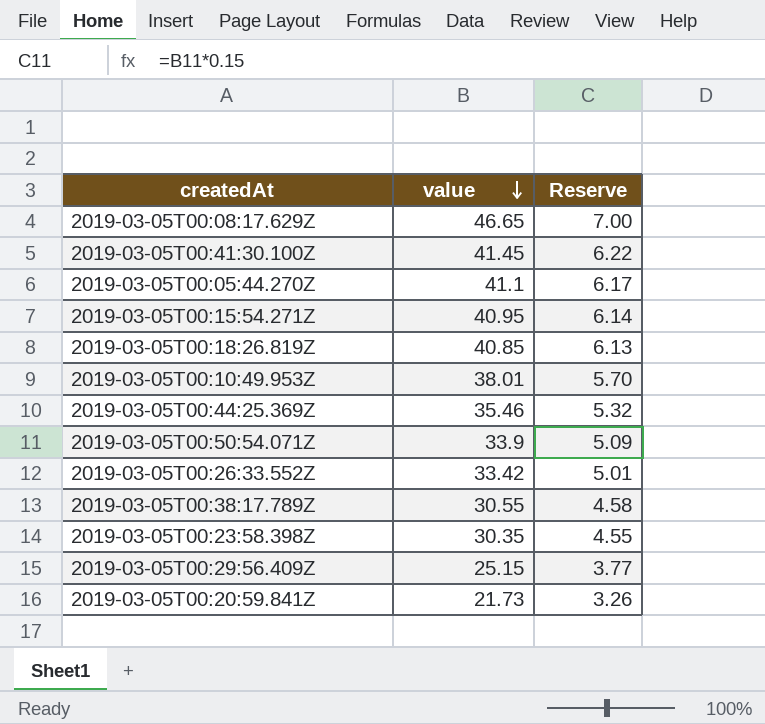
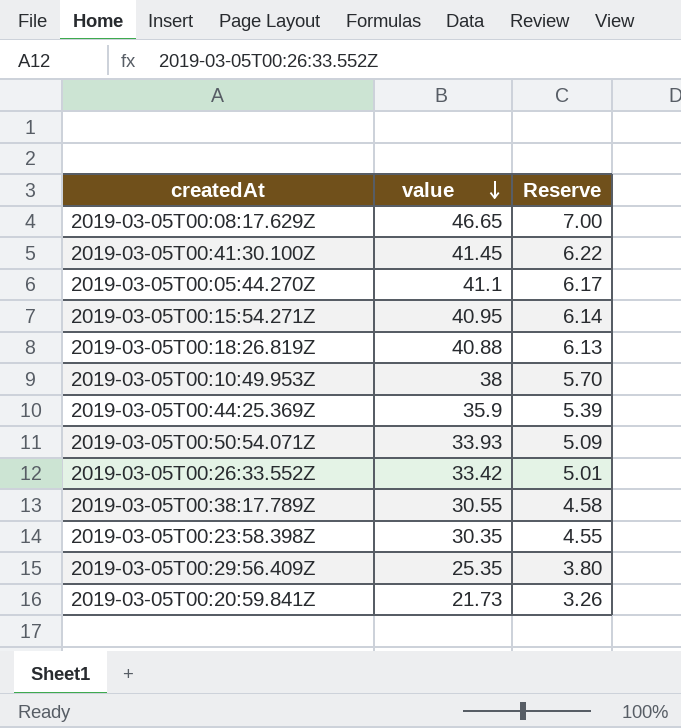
2019-03-05T00:18:26.819Z | value: 40.85 -> 40.88
2019-03-05T00:10:49.953Z | value: 38.01 -> 38
2019-03-05T00:44:25.369Z | value: 35.46 -> 35.9
2019-03-05T00:44:25.369Z | Reserve: 5.32 -> 5.39
2019-03-05T00:50:54.071Z | value: 33.9 -> 33.93
2019-03-05T00:29:56.409Z | value: 25.15 -> 25.35
2019-03-05T00:29:56.409Z | Reserve: 3.77 -> 3.80

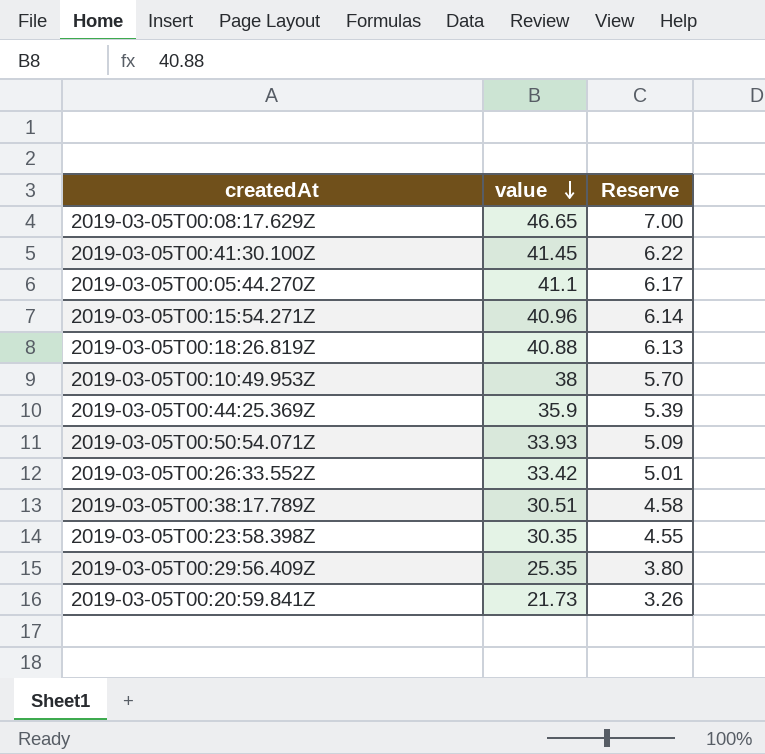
2019-03-05T00:15:54.271Z | value: 40.95 -> 40.96
2019-03-05T00:38:17.789Z | value: 30.55 -> 30.51

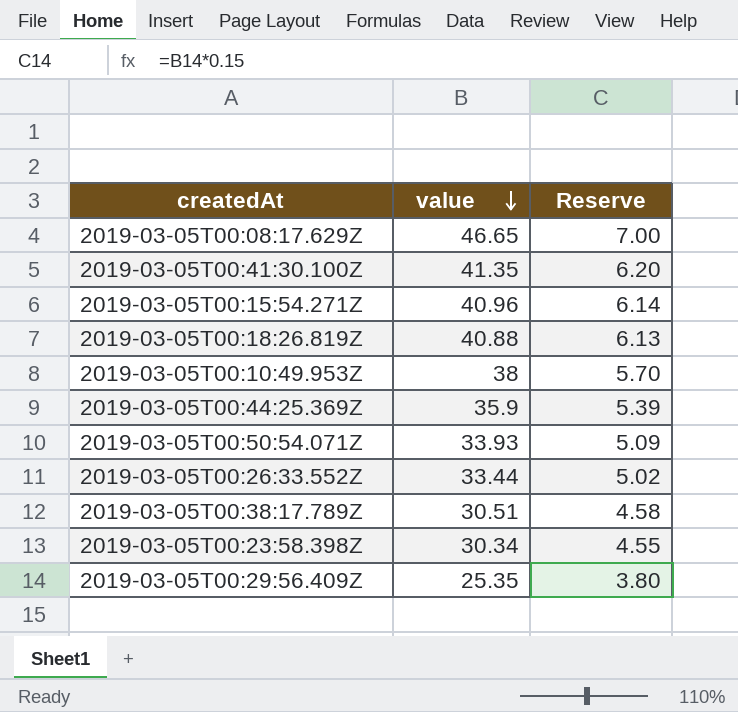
row 2019-03-05T00:05:44.270Z: 41.1 | 6.17 -> none
row 2019-03-05T00:20:59.841Z: 21.73 | 3.26 -> none
2019-03-05T00:41:30.100Z | value: 41.45 -> 41.35
2019-03-05T00:41:30.100Z | Reserve: 6.22 -> 6.20
2019-03-05T00:26:33.552Z | value: 33.42 -> 33.44
2019-03-05T00:26:33.552Z | Reserve: 5.01 -> 5.02
2019-03-05T00:23:58.398Z | value: 30.35 -> 30.34

